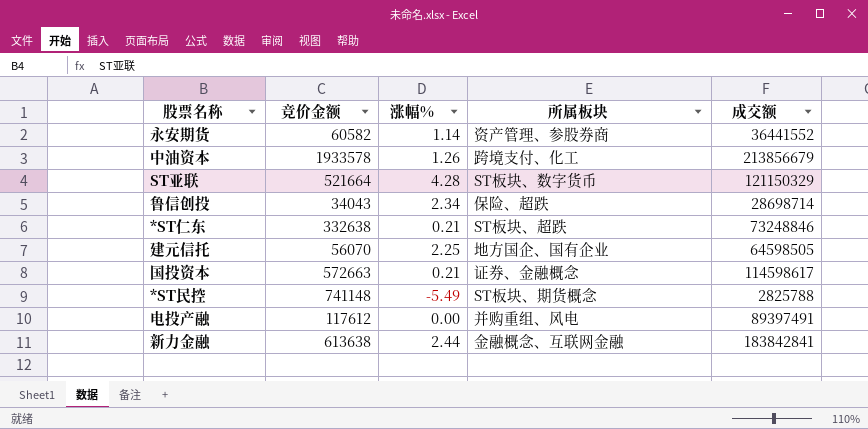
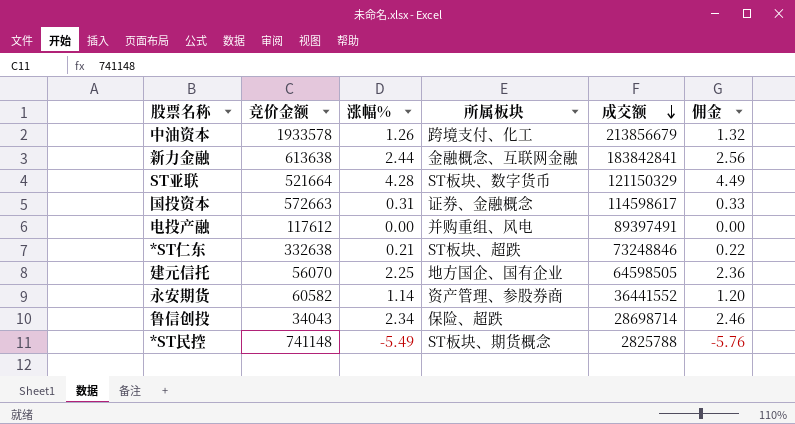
row order: none -> 成交额 descending
column 佣金 | formula: none -> [涨幅%] * 1.05
国投资本 | 涨幅%: 0.21 -> 0.31

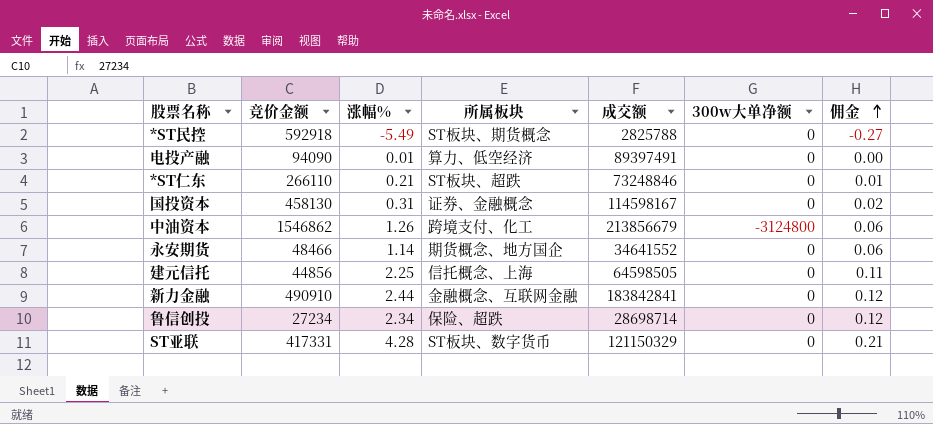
row order: 成交额 descending -> 佣金 ascending
column 300w大单净额 | position: none -> 6
column 佣金 | formula: [涨幅%] * 1.05 -> [涨幅%] * 0.05
*ST民控 | 竞价金额: 741148 -> 592918
电投产融 | 竞价金额: 117612 -> 94090
电投产融 | 涨幅%: 0.00 -> 0.01
电投产融 | 所属板块: 并购重组、风电 -> 算力、低空经济
*ST仁东 | 竞价金额: 332638 -> 266110
国投资本 | 竞价金额: 572663 -> 458130
国投资本 | 成交额: 114598617 -> 114598167
中油资本 | 竞价金额: 1933578 -> 1546862
永安期货 | 竞价金额: 60582 -> 48466
永安期货 | 所属板块: 资产管理、参股券商 -> 期货概念、地方国企
永安期货 | 成交额: 36441552 -> 34641552
建元信托 | 竞价金额: 56070 -> 44856
建元信托 | 所属板块: 地方国企、国有企业 -> 信托概念、上海
新力金融 | 竞价金额: 613638 -> 490910
鲁信创投 | 竞价金额: 34043 -> 27234
ST亚联 | 竞价金额: 521664 -> 417331

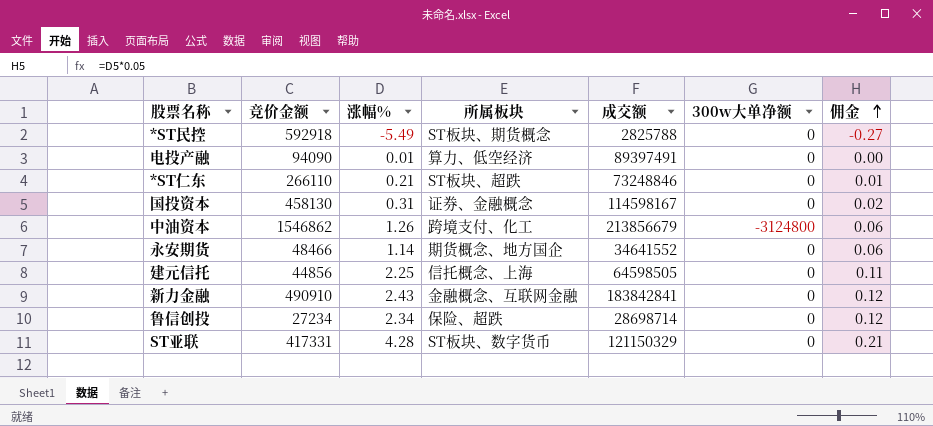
新力金融 | 涨幅%: 2.44 -> 2.43

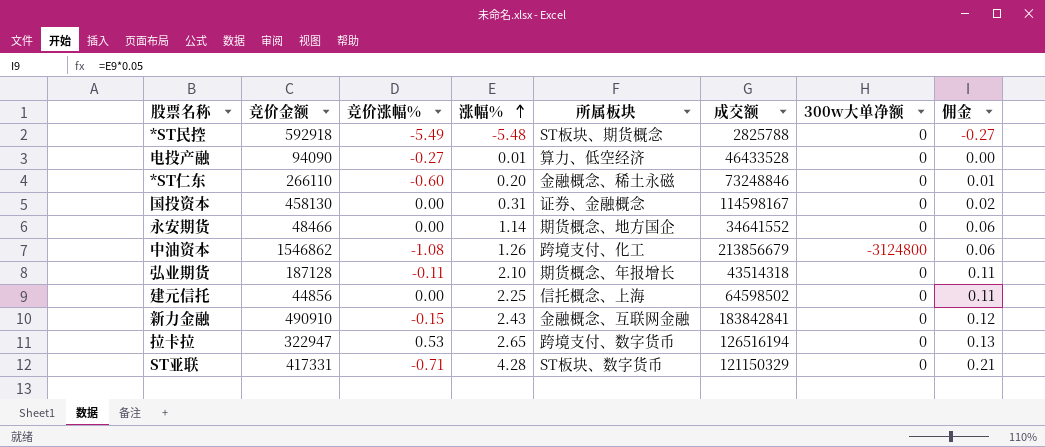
row order: 佣金 ascending -> 涨幅% ascending
column 竞价涨幅% | position: none -> 3
row 鲁信创投: 27234 | 2.34 | 保险、超跌 | 28698714 | 0 | 0.12 -> none
*ST民控 | 涨幅%: -5.49 -> -5.48
电投产融 | 成交额: 89397491 -> 46433528
*ST仁东 | 涨幅%: 0.21 -> 0.20
*ST仁东 | 所属板块: ST板块、超跌 -> 金融概念、稀土永磁
row 弘业期货: none -> 187128 | -0.11 | 2.10 | 期货概念、年报增长 | 43514318 | 0 | 0.11
建元信托 | 成交额: 64598505 -> 64598502
row 拉卡拉: none -> 322947 | 0.53 | 2.65 | 跨境支付、数字货币 | 126516194 | 0 | 0.13

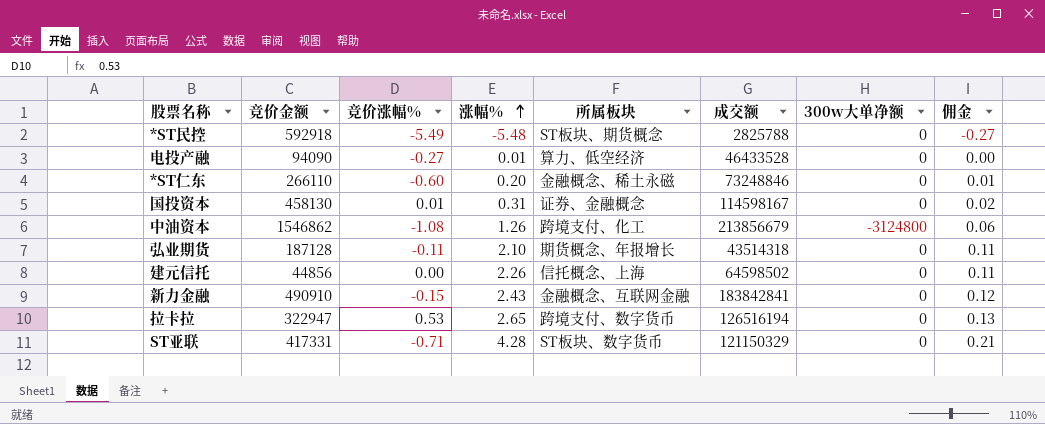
row 永安期货: 48466 | 0.00 | 1.14 | 期货概念、地方国企 | 34641552 | 0 | 0.06 -> none
国投资本 | 竞价涨幅%: 0.00 -> 0.01
建元信托 | 涨幅%: 2.25 -> 2.26

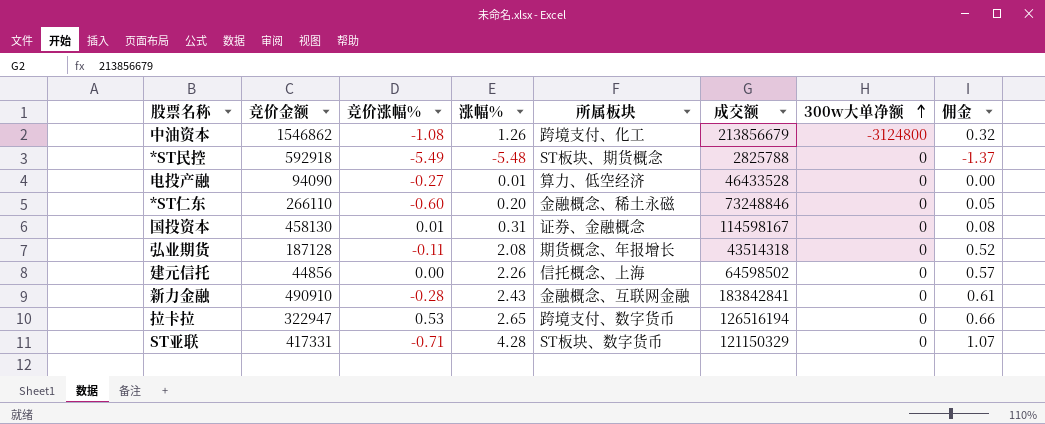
row order: 涨幅% ascending -> 300w大单净额 ascending
column 佣金 | formula: [涨幅%] * 0.05 -> [涨幅%] * 0.25
弘业期货 | 涨幅%: 2.10 -> 2.08
新力金融 | 竞价涨幅%: -0.15 -> -0.28

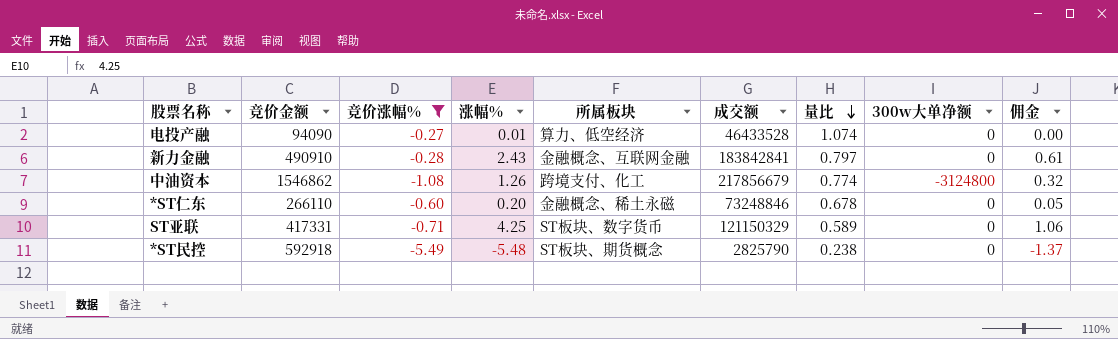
filter: none -> 竞价涨幅% <= -0.27
row order: 300w大单净额 ascending -> 量比 descending
column 量比 | position: none -> 7
中油资本 | 成交额: 213856679 -> 217856679
ST亚联 | 涨幅%: 4.28 -> 4.25
ST亚联 | 佣金: 1.07 -> 1.06
*ST民控 | 成交额: 2825788 -> 2825790

